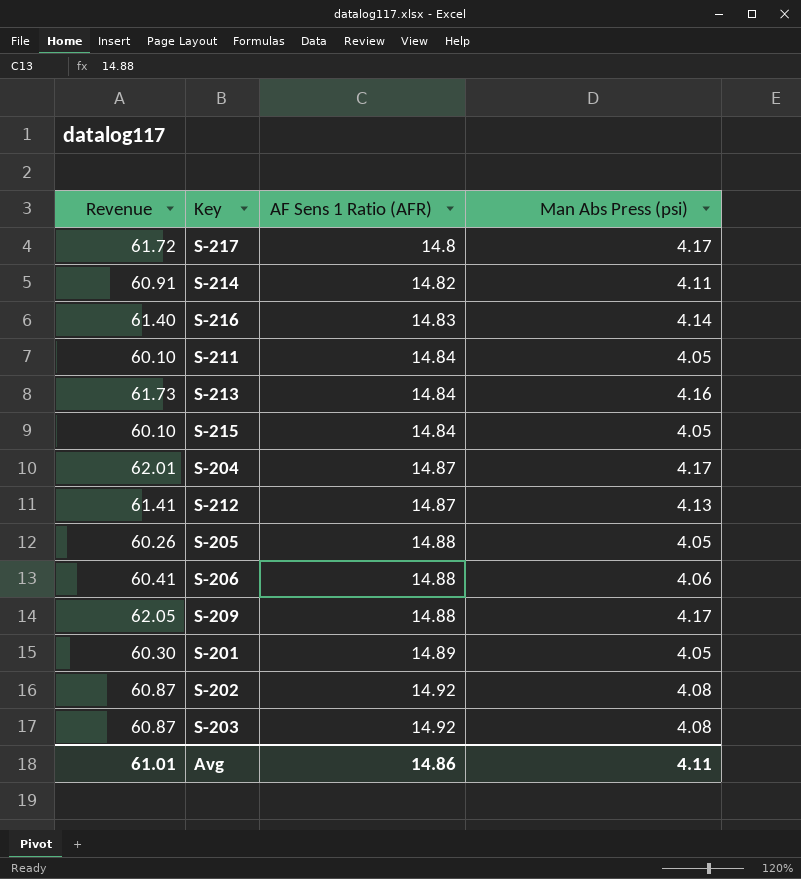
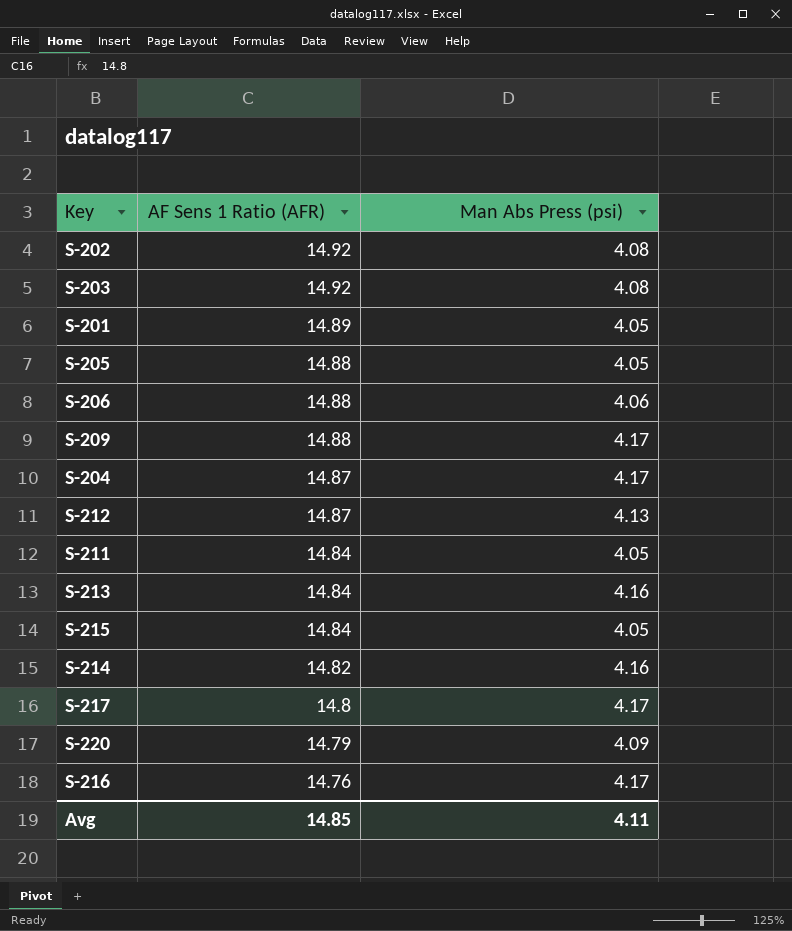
row order: AF Sens 1 Ratio (AFR) ascending -> AF Sens 1 Ratio (AFR) descending
column Revenue | formula: [AF Sens 1 Ratio (AFR)] * [Man Abs Press (psi)] -> none
S-214 | Man Abs Press (psi): 4.11 -> 4.16
row S-220: none -> 14.79 | 4.09
S-216 | AF Sens 1 Ratio (AFR): 14.83 -> 14.76
S-216 | Man Abs Press (psi): 4.14 -> 4.17
Avg | AF Sens 1 Ratio (AFR): 14.86 -> 14.85

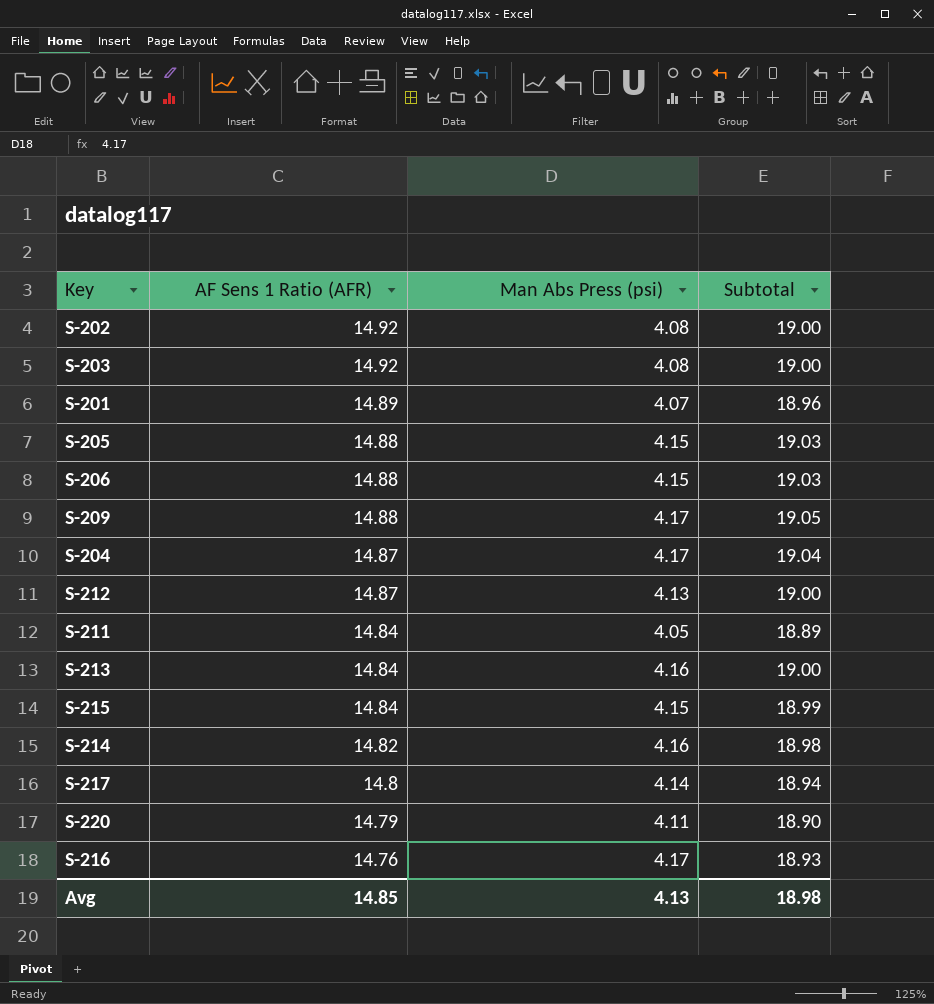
column Subtotal | formula: none -> [AF Sens 1 Ratio (AFR)] + [Man Abs Press (psi)]
S-201 | Man Abs Press (psi): 4.05 -> 4.07
S-205 | Man Abs Press (psi): 4.05 -> 4.15
S-206 | Man Abs Press (psi): 4.06 -> 4.15
S-215 | Man Abs Press (psi): 4.05 -> 4.15
S-217 | Man Abs Press (psi): 4.17 -> 4.14
S-220 | Man Abs Press (psi): 4.09 -> 4.11
Avg | Man Abs Press (psi): 4.11 -> 4.13

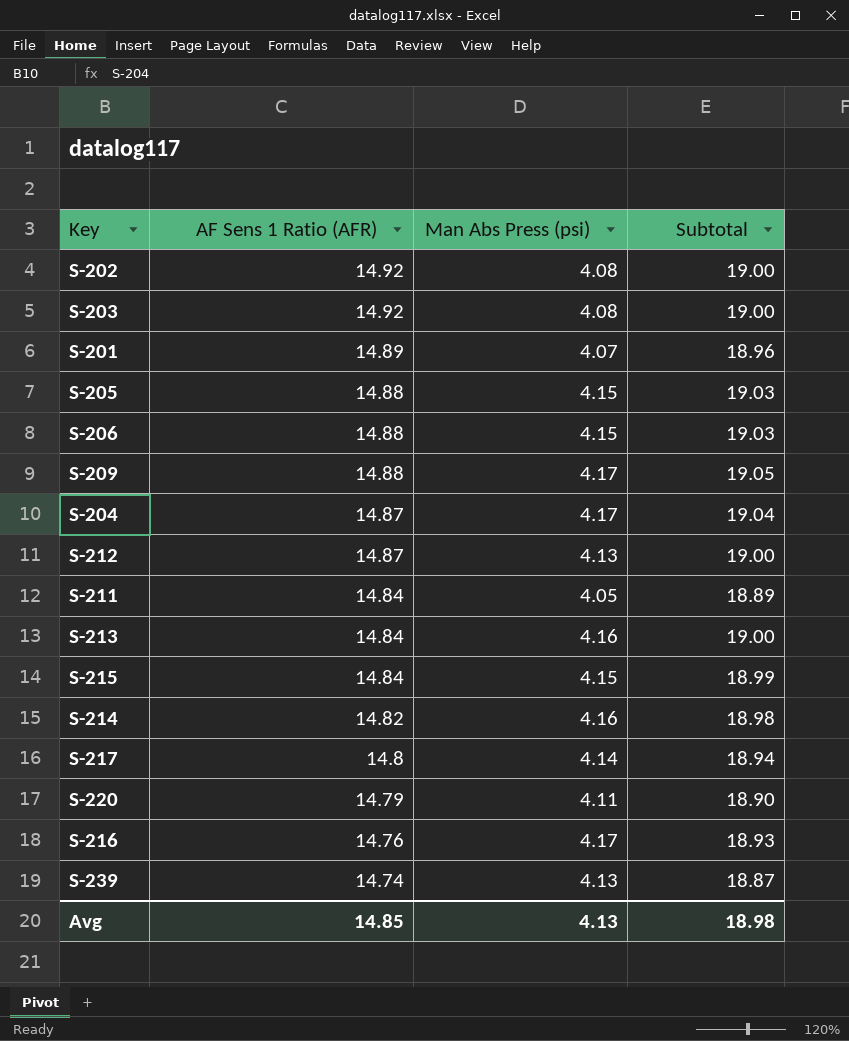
row S-239: none -> 14.74 | 4.13 | 18.87

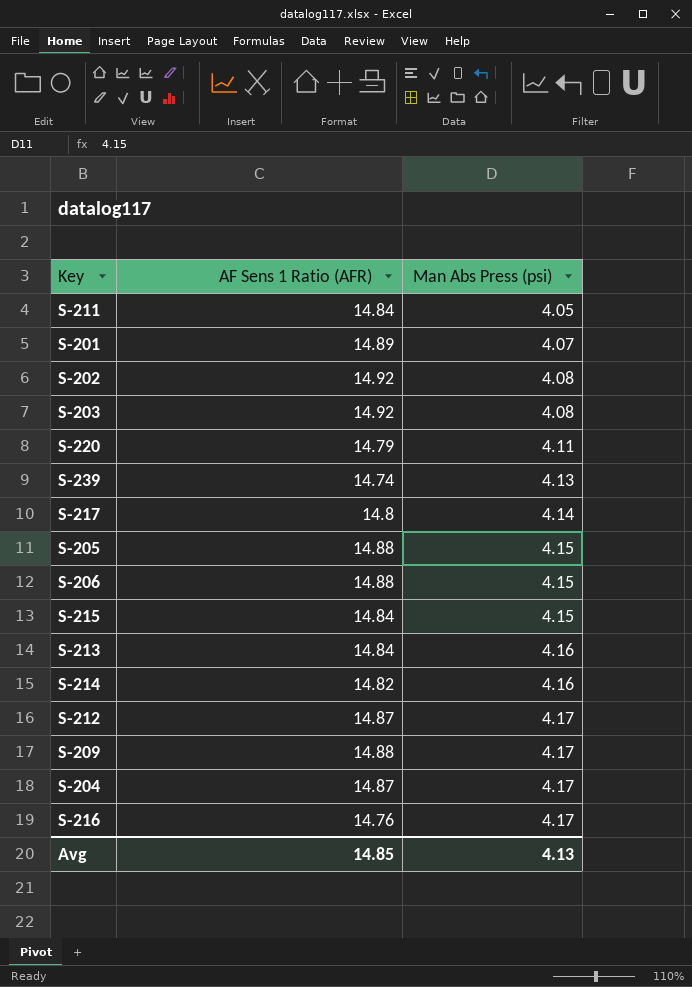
row order: AF Sens 1 Ratio (AFR) descending -> Man Abs Press (psi) ascending
column Subtotal | formula: [AF Sens 1 Ratio (AFR)] + [Man Abs Press (psi)] -> none
S-212 | Man Abs Press (psi): 4.13 -> 4.17

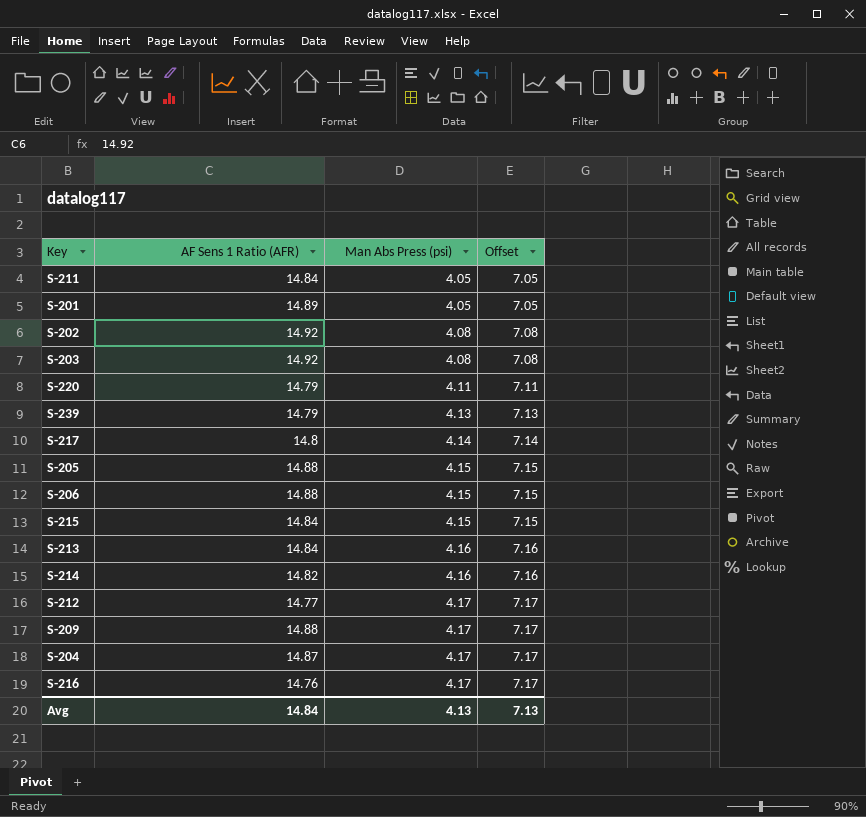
column Offset | formula: none -> [Man Abs Press (psi)] + 3
S-201 | Man Abs Press (psi): 4.07 -> 4.05
S-239 | AF Sens 1 Ratio (AFR): 14.74 -> 14.79
S-212 | AF Sens 1 Ratio (AFR): 14.87 -> 14.77
Avg | AF Sens 1 Ratio (AFR): 14.85 -> 14.84

